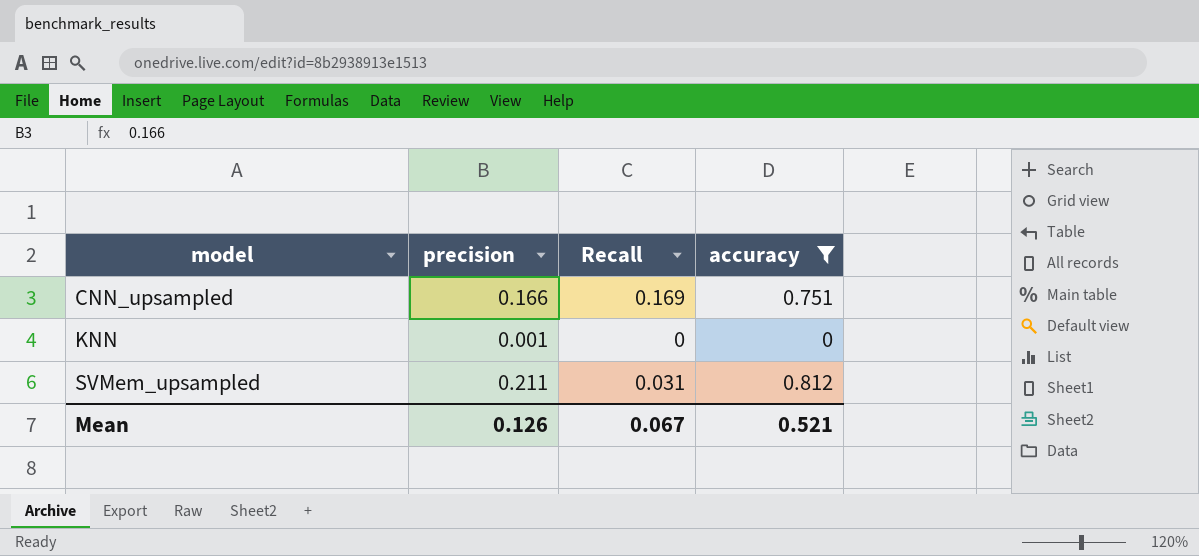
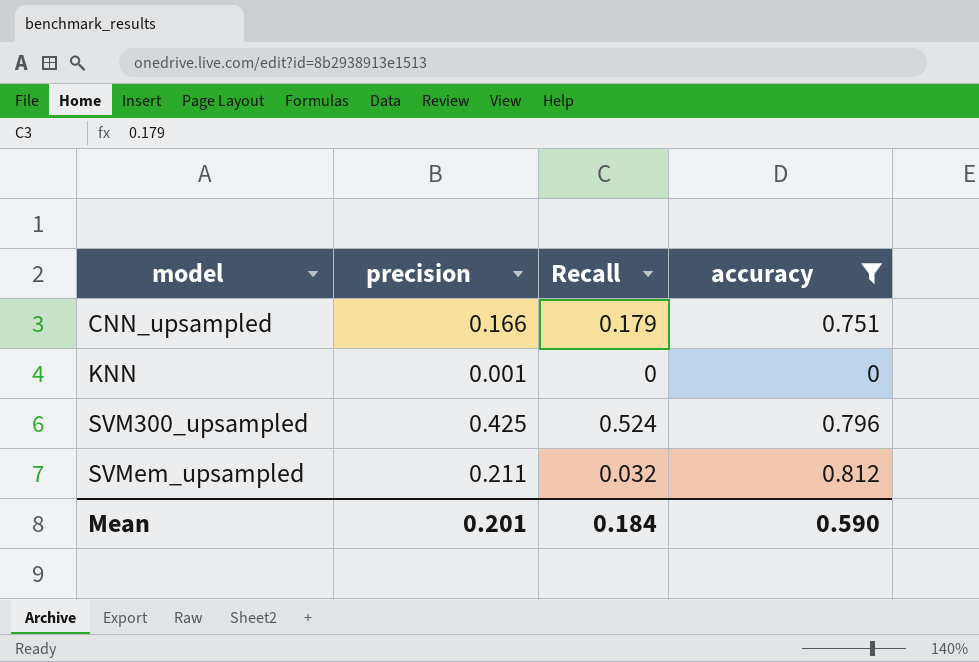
CNN_upsampled | Recall: 0.169 -> 0.179
row SVM300_upsampled: none -> 0.425 | 0.524 | 0.796
SVMem_upsampled | Recall: 0.031 -> 0.032
Mean | precision: 0.126 -> 0.201
Mean | Recall: 0.067 -> 0.184
Mean | accuracy: 0.521 -> 0.590

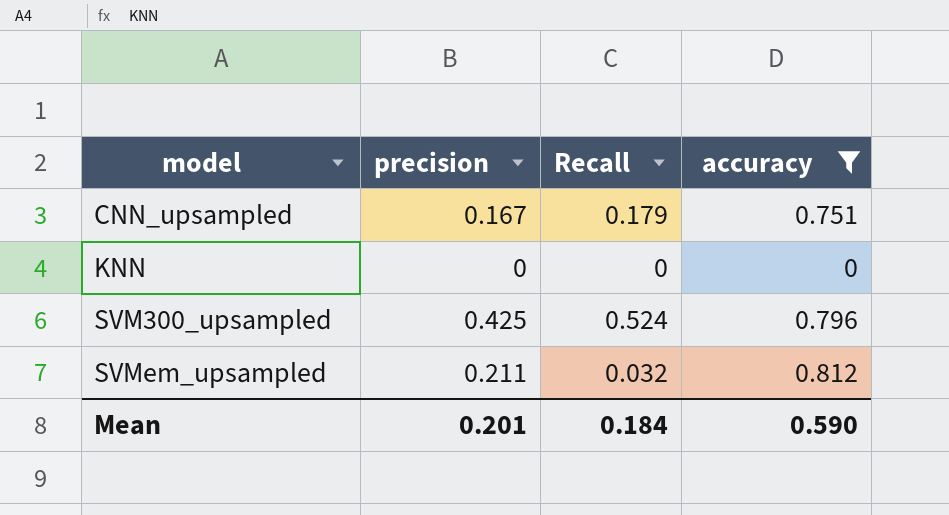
CNN_upsampled | precision: 0.166 -> 0.167
KNN | precision: 0.001 -> 0

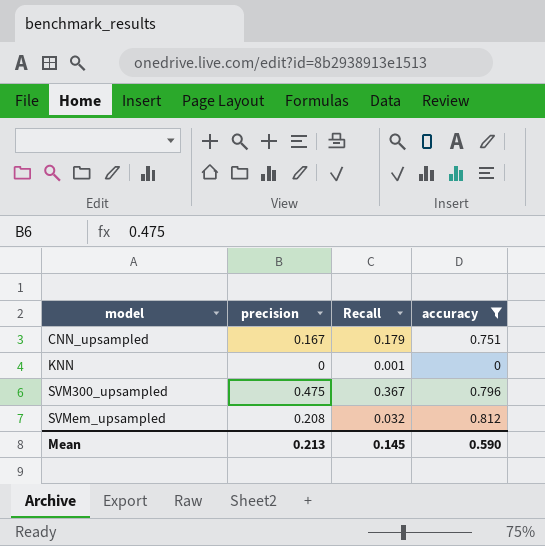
KNN | Recall: 0 -> 0.001
SVM300_upsampled | precision: 0.425 -> 0.475
SVM300_upsampled | Recall: 0.524 -> 0.367
SVMem_upsampled | precision: 0.211 -> 0.208
Mean | precision: 0.201 -> 0.213
Mean | Recall: 0.184 -> 0.145

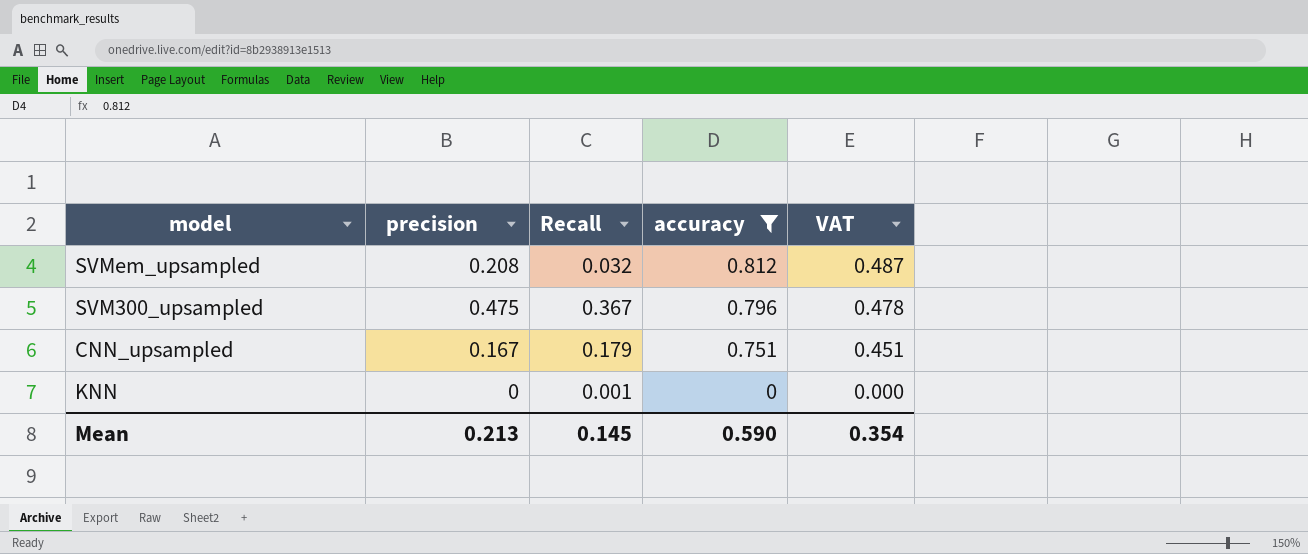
row order: model ascending -> accuracy descending
column VAT | formula: none -> [accuracy] * 0.6

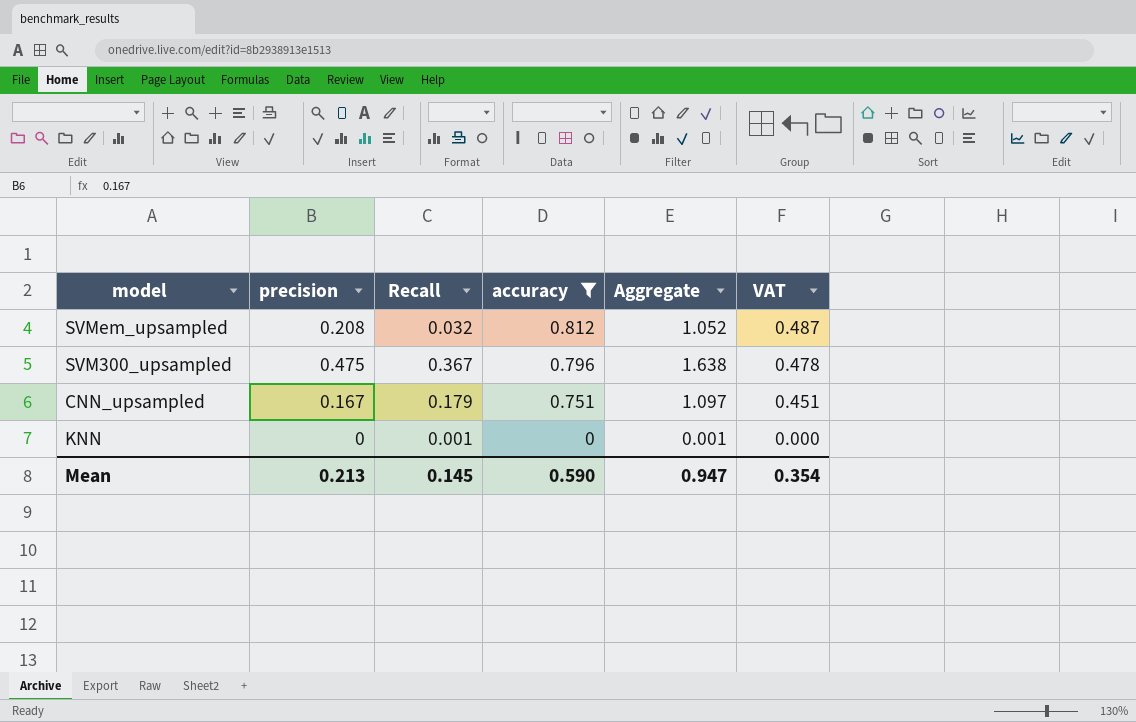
column Aggregate | formula: none -> [precision] + [Recall] + [accuracy]

